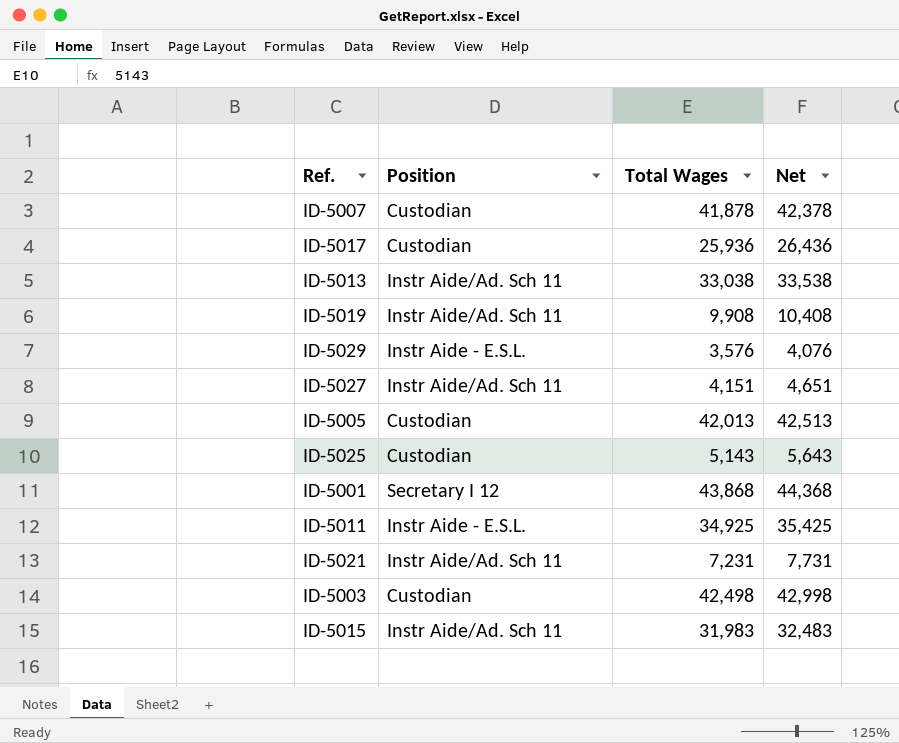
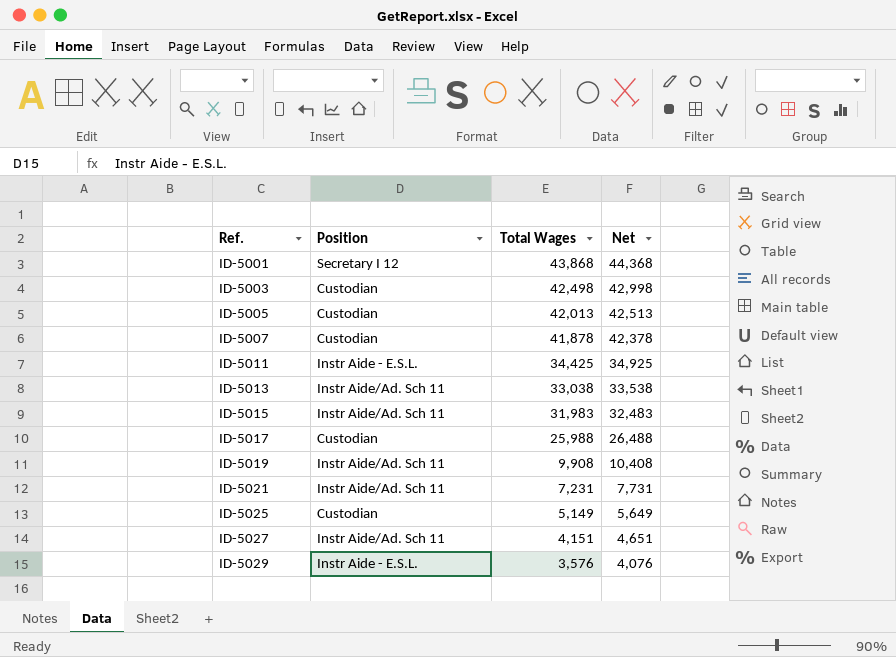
row order: none -> Ref. ascending
ID-5011 | Total Wages: 34,925 -> 34,425
ID-5011 | Net: 35,425 -> 34,925
ID-5017 | Total Wages: 25,936 -> 25,988
ID-5017 | Net: 26,436 -> 26,488
ID-5025 | Total Wages: 5,143 -> 5,149
ID-5025 | Net: 5,643 -> 5,649

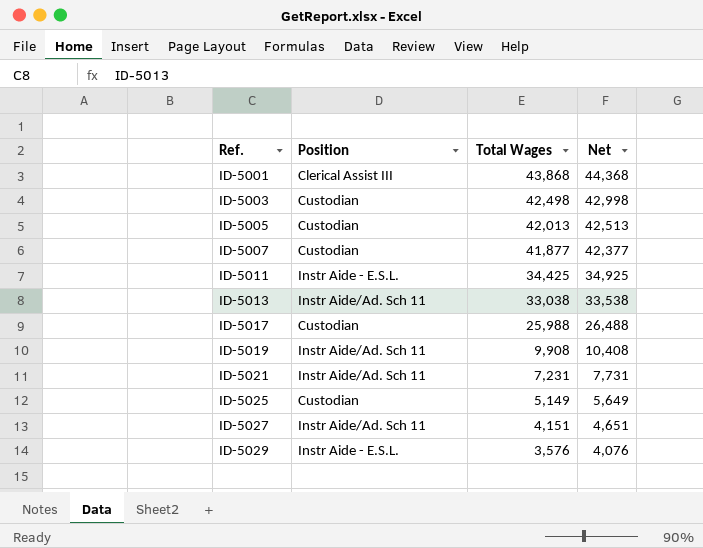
row ID-5015: Instr Aide/Ad. Sch 11 | 31,983 | 32,483 -> none
ID-5001 | Position: Secretary I 12 -> Clerical Assist III
ID-5007 | Total Wages: 41,878 -> 41,877
ID-5007 | Net: 42,378 -> 42,377

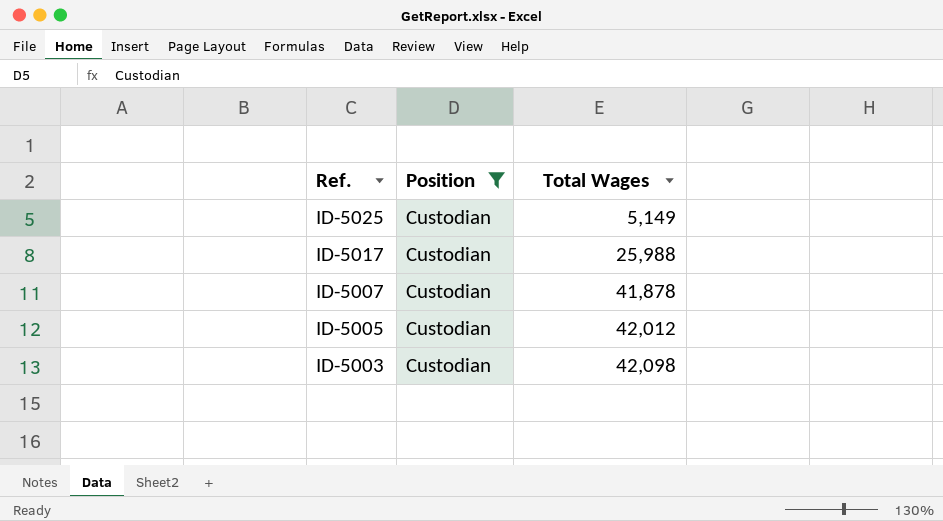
filter: none -> Position = Custodian
row order: Ref. ascending -> Ref. descending
column Net | formula: [Total Wages] + 500 -> none
ID-5007 | Total Wages: 41,877 -> 41,878
ID-5005 | Total Wages: 42,013 -> 42,012
ID-5003 | Total Wages: 42,498 -> 42,098

